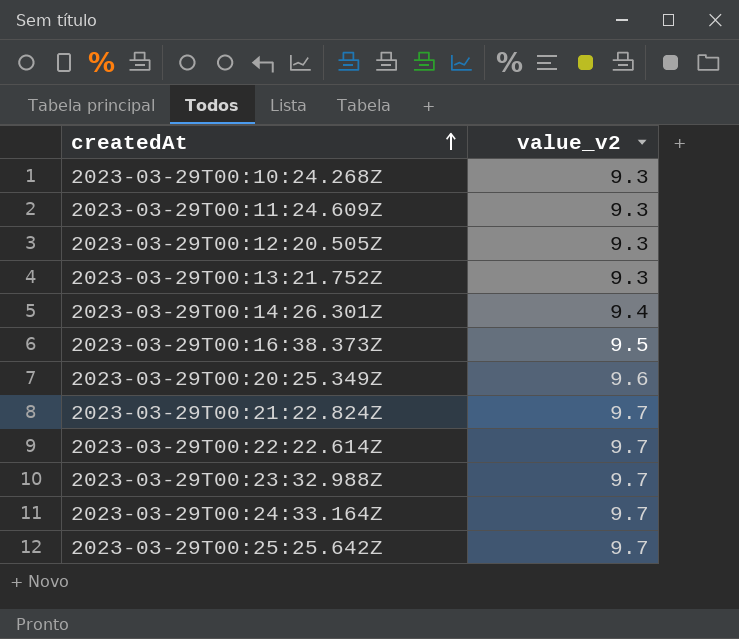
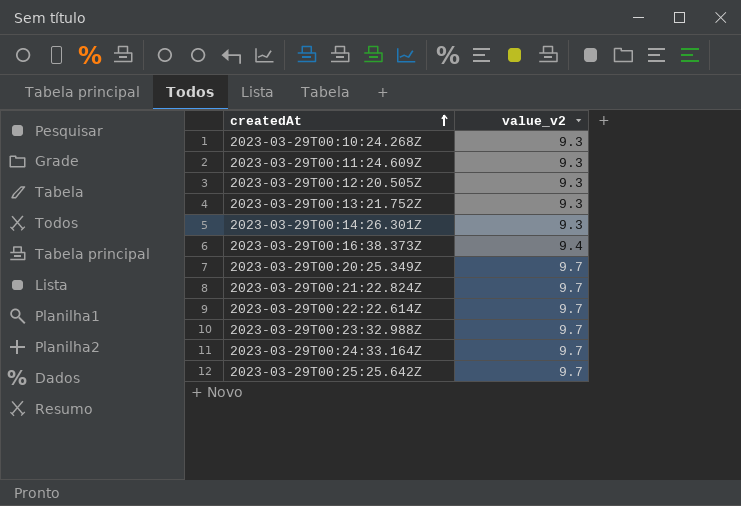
2023-03-29T00:14:26.301Z | value_v2: 9.4 -> 9.3
2023-03-29T00:16:38.373Z | value_v2: 9.5 -> 9.4
2023-03-29T00:20:25.349Z | value_v2: 9.6 -> 9.7

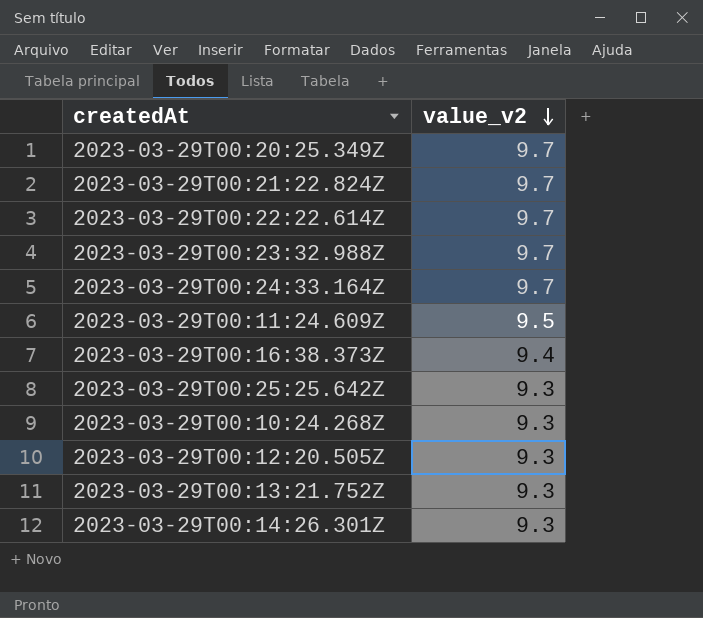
row order: createdAt ascending -> value_v2 descending
2023-03-29T00:11:24.609Z | value_v2: 9.3 -> 9.5
2023-03-29T00:25:25.642Z | value_v2: 9.7 -> 9.3

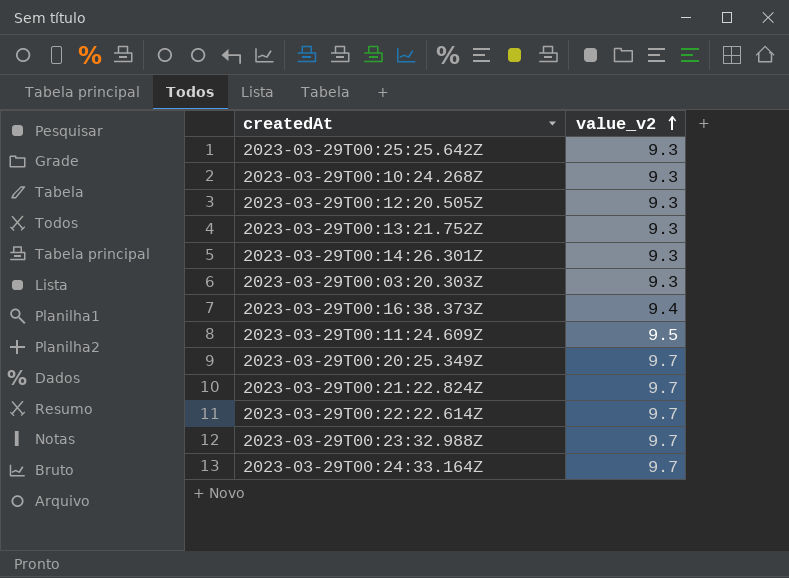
row order: value_v2 descending -> value_v2 ascending
row 2023-03-29T00:03:20.303Z: none -> 9.3

